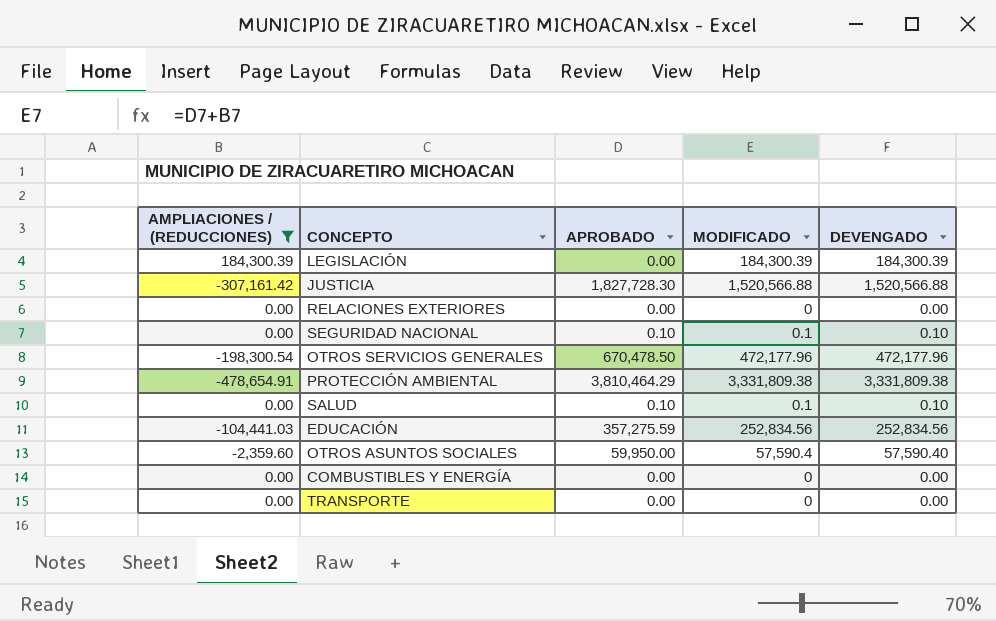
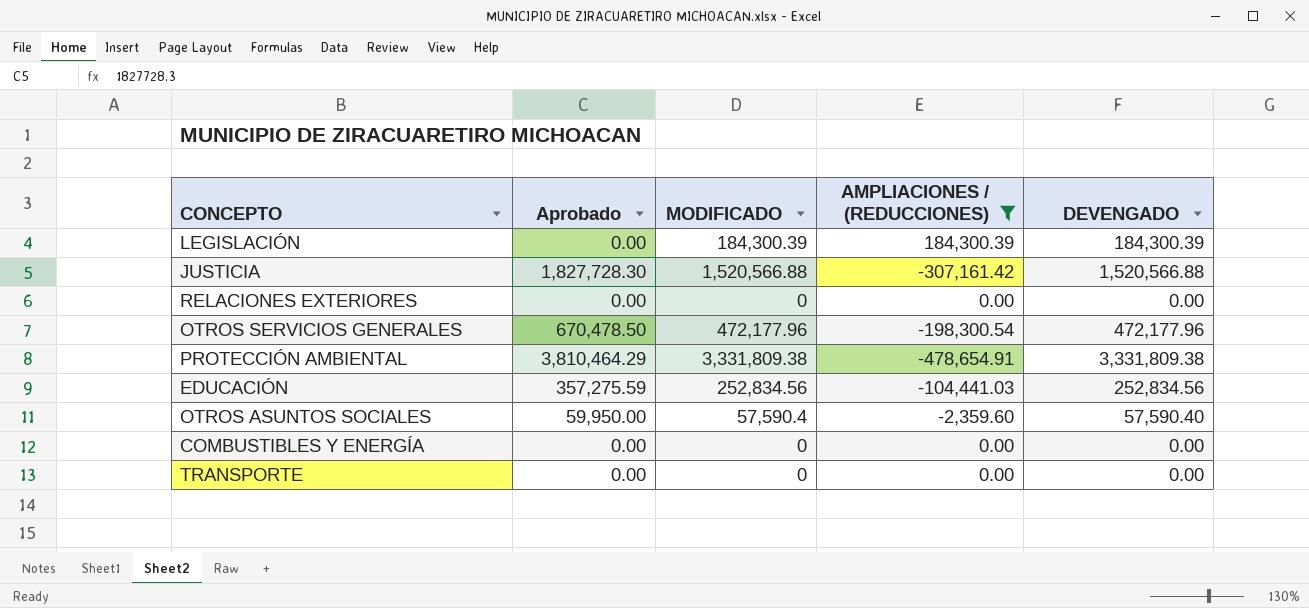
column name: APROBADO -> Aprobado
column AMPLIACIONES / (REDUCCIONES) | position: 1 -> 4
row SEGURIDAD NACIONAL: 0.00 | 0.10 | 0.1 | 0.10 -> none
row SALUD: 0.00 | 0.10 | 0.1 | 0.10 -> none

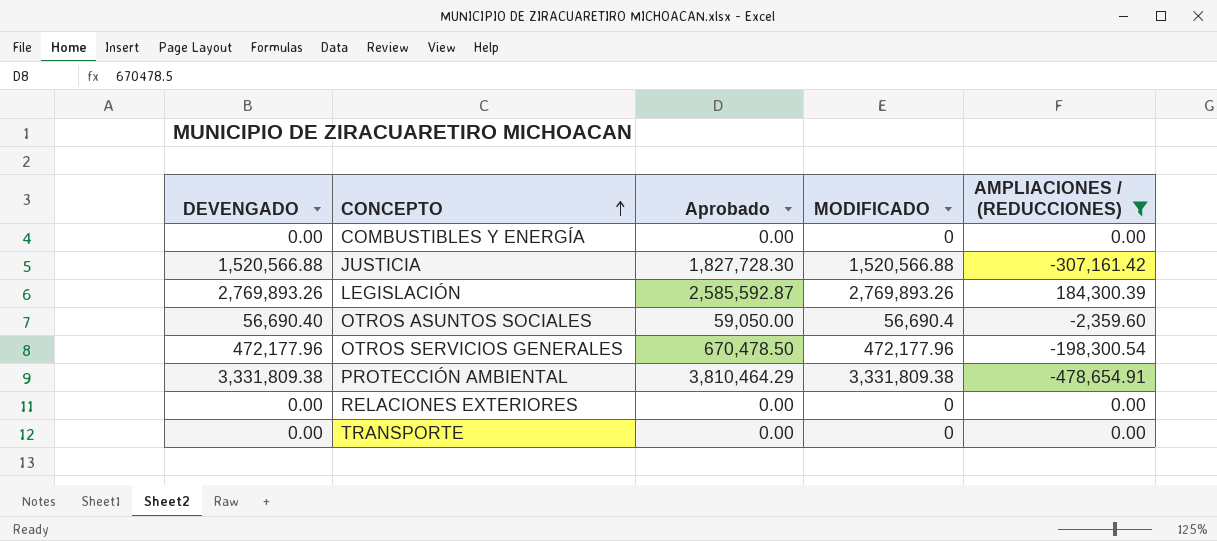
row order: none -> CONCEPTO ascending
column DEVENGADO | position: 5 -> 1
row EDUCACIÓN: 357,275.59 | 252,834.56 | -104,441.03 | 252,834.56 -> none
LEGISLACIÓN | DEVENGADO: 184,300.39 -> 2,769,893.26
LEGISLACIÓN | Aprobado: 0.00 -> 2,585,592.87
LEGISLACIÓN | MODIFICADO: 184,300.39 -> 2,769,893.26
OTROS ASUNTOS SOCIALES | DEVENGADO: 57,590.40 -> 56,690.40
OTROS ASUNTOS SOCIALES | Aprobado: 59,950.00 -> 59,050.00
OTROS ASUNTOS SOCIALES | MODIFICADO: 57,590.4 -> 56,690.4

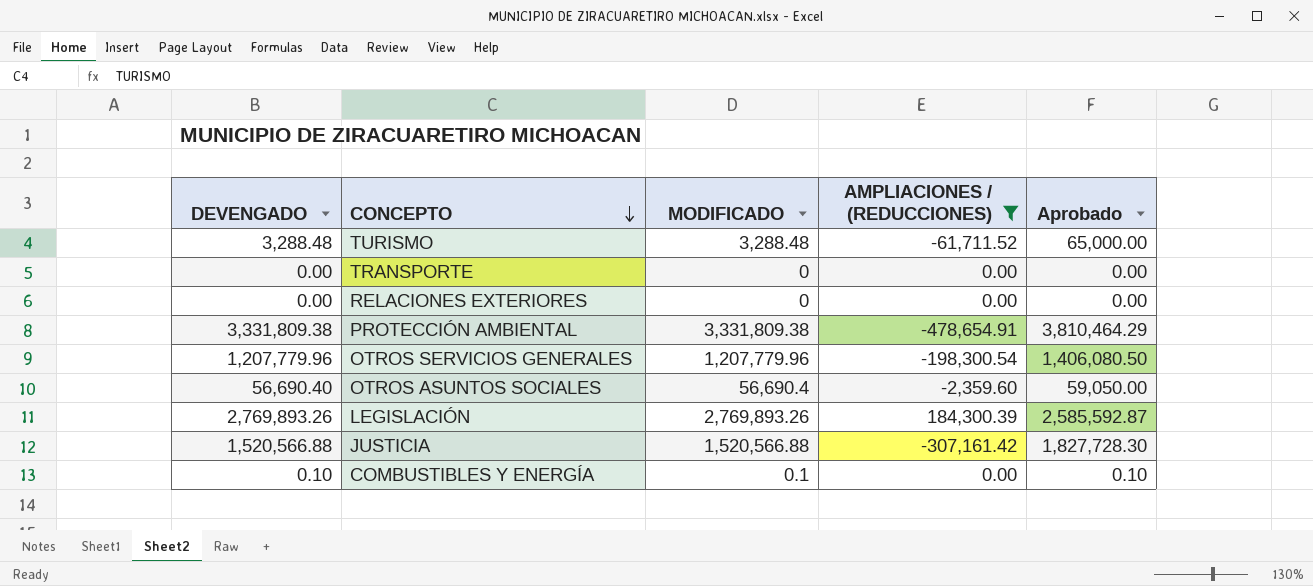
row order: CONCEPTO ascending -> CONCEPTO descending
column Aprobado | position: 3 -> 5
row TURISMO: none -> 3,288.48 | 3,288.48 | -61,711.52 | 65,000.00
OTROS SERVICIOS GENERALES | DEVENGADO: 472,177.96 -> 1,207,779.96
OTROS SERVICIOS GENERALES | MODIFICADO: 472,177.96 -> 1,207,779.96
OTROS SERVICIOS GENERALES | Aprobado: 670,478.50 -> 1,406,080.50
COMBUSTIBLES Y ENERGÍA | DEVENGADO: 0.00 -> 0.10
COMBUSTIBLES Y ENERGÍA | MODIFICADO: 0 -> 0.1
COMBUSTIBLES Y ENERGÍA | Aprobado: 0.00 -> 0.10

